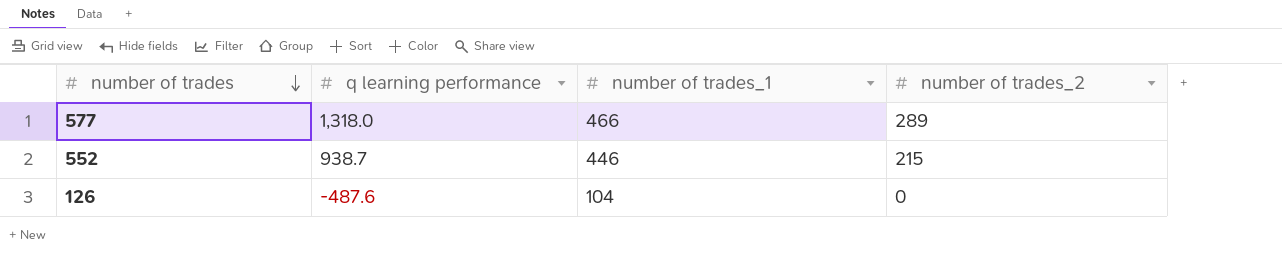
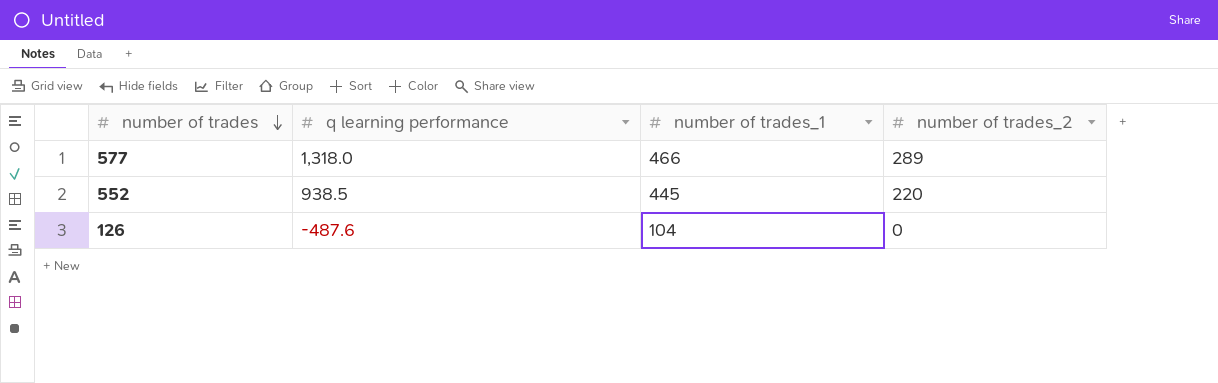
552 | q learning performance: 938.7 -> 938.5
552 | number of trades_1: 446 -> 445
552 | number of trades_2: 215 -> 220

